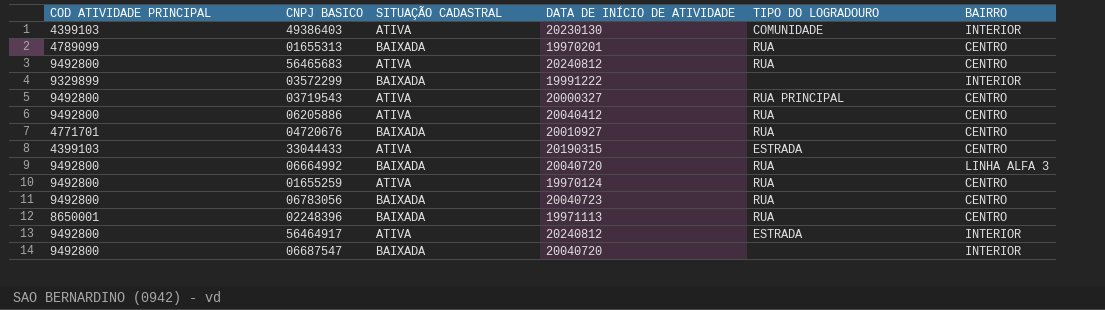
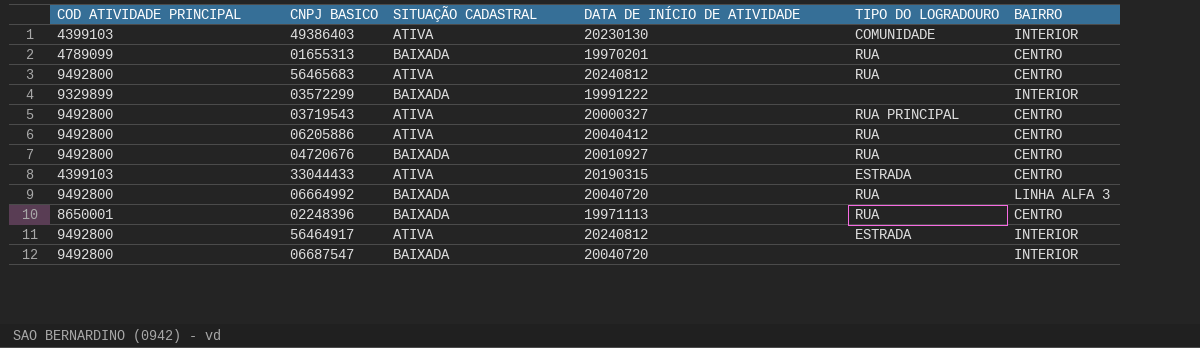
row 01655259: 9492800 | ATIVA | 19970124 | RUA | CENTRO -> none
row 06783056: 9492800 | BAIXADA | 20040723 | RUA | CENTRO -> none
04720676 | COD ATIVIDADE PRINCIPAL: 4771701 -> 9492800

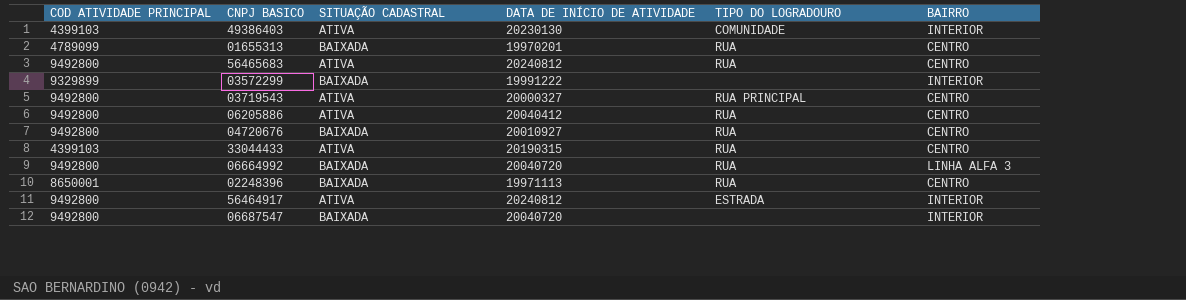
33044433 | TIPO DO LOGRADOURO: ESTRADA -> RUA

